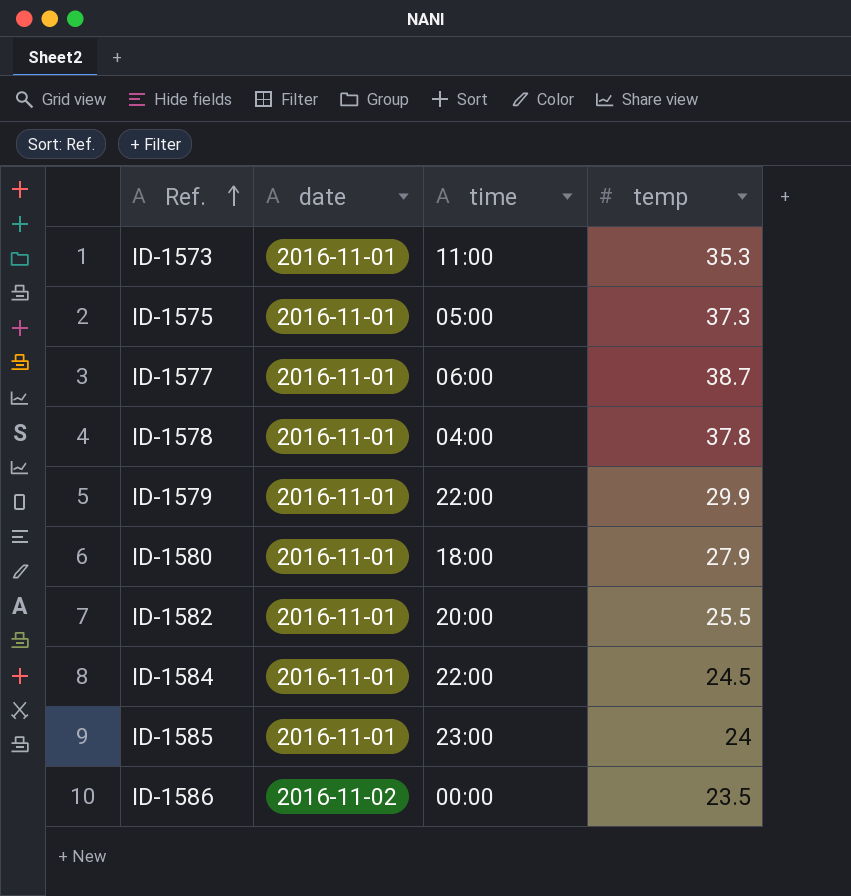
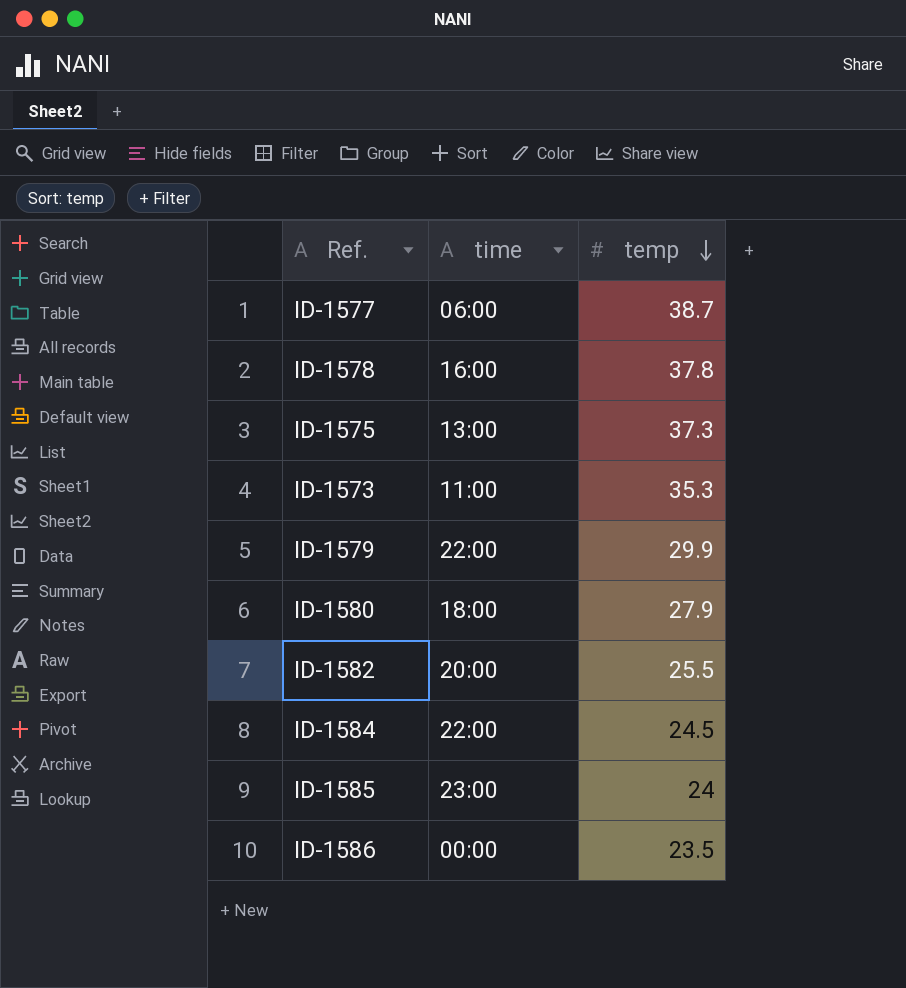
row order: Ref. ascending -> temp descending
column date | position: 2 -> none
ID-1578 | time: 04:00 -> 16:00
ID-1575 | time: 05:00 -> 13:00

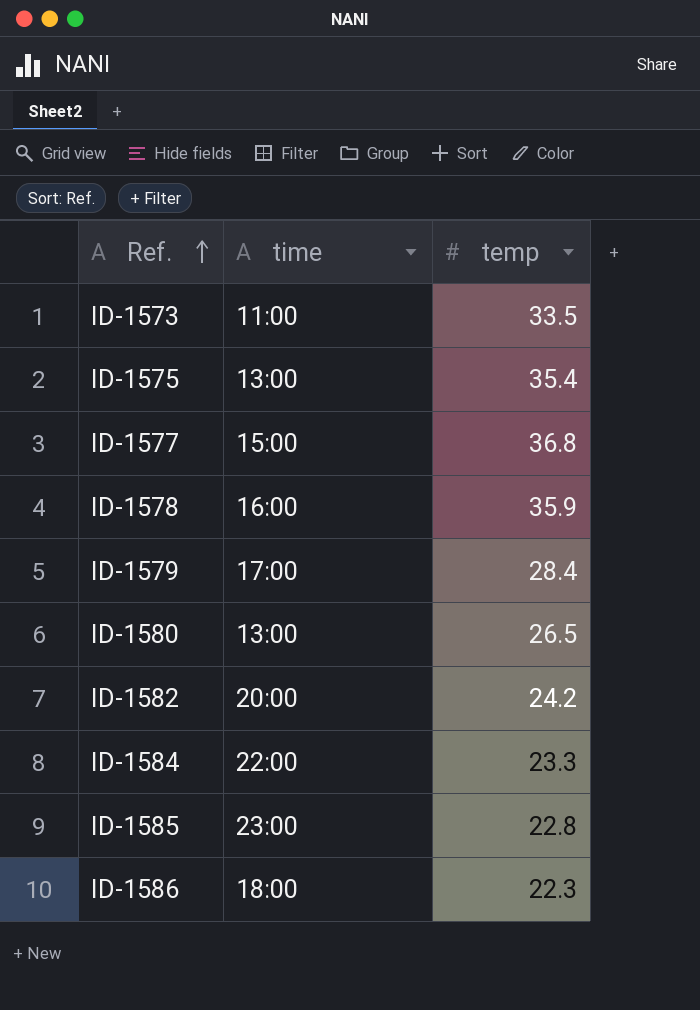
row order: temp descending -> Ref. ascending
ID-1573 | temp: 35.3 -> 33.5
ID-1575 | temp: 37.3 -> 35.4
ID-1577 | time: 06:00 -> 15:00
ID-1577 | temp: 38.7 -> 36.8
ID-1578 | temp: 37.8 -> 35.9
ID-1579 | time: 22:00 -> 17:00
ID-1579 | temp: 29.9 -> 28.4
ID-1580 | time: 18:00 -> 13:00
ID-1580 | temp: 27.9 -> 26.5
ID-1582 | temp: 25.5 -> 24.2
ID-1584 | temp: 24.5 -> 23.3
ID-1585 | temp: 24 -> 22.8
ID-1586 | time: 00:00 -> 18:00
ID-1586 | temp: 23.5 -> 22.3

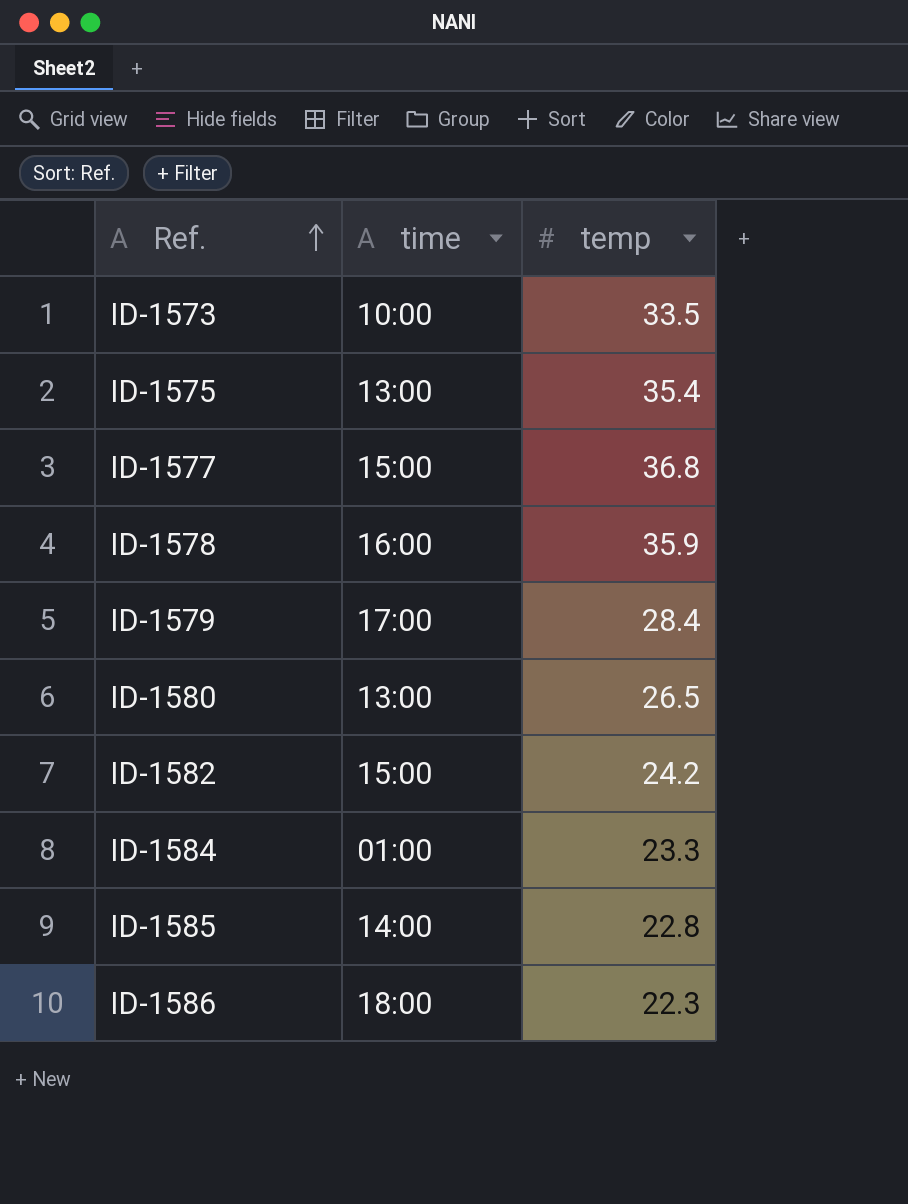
ID-1573 | time: 11:00 -> 10:00
ID-1582 | time: 20:00 -> 15:00
ID-1584 | time: 22:00 -> 01:00
ID-1585 | time: 23:00 -> 14:00

